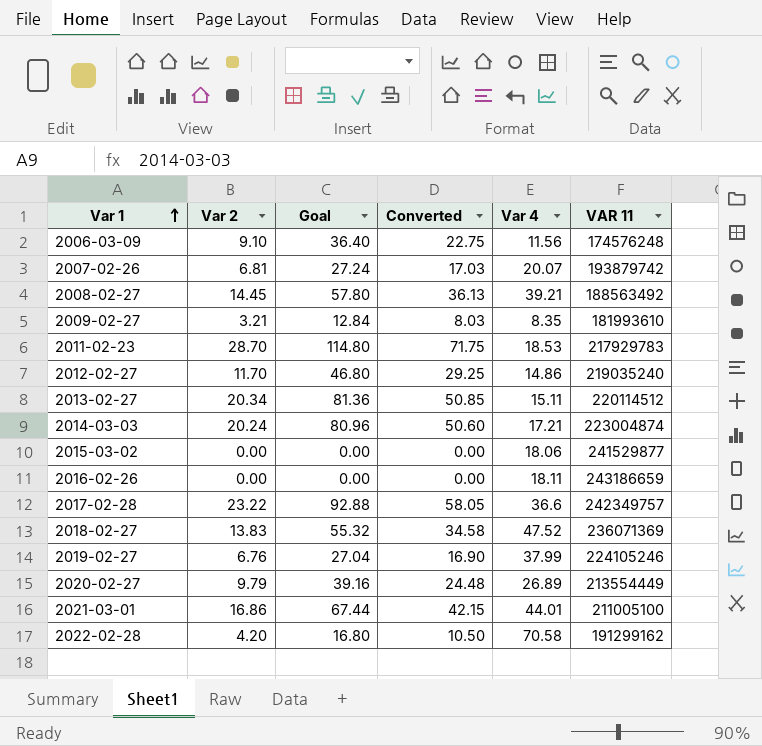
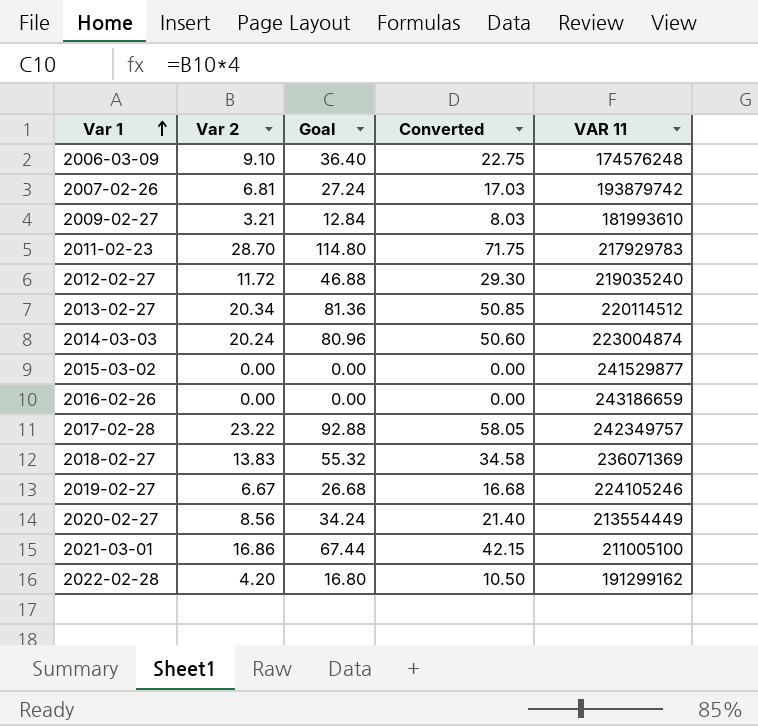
column Var 4 | position: 5 -> none
row 2008-02-27: 14.45 | 57.80 | 36.13 | 39.21 | 188563492 -> none
2012-02-27 | Var 2: 11.70 -> 11.72
2012-02-27 | Goal: 46.80 -> 46.88
2012-02-27 | Converted: 29.25 -> 29.30
2019-02-27 | Var 2: 6.76 -> 6.67
2019-02-27 | Goal: 27.04 -> 26.68
2019-02-27 | Converted: 16.90 -> 16.68
2020-02-27 | Var 2: 9.79 -> 8.56
2020-02-27 | Goal: 39.16 -> 34.24
2020-02-27 | Converted: 24.48 -> 21.40

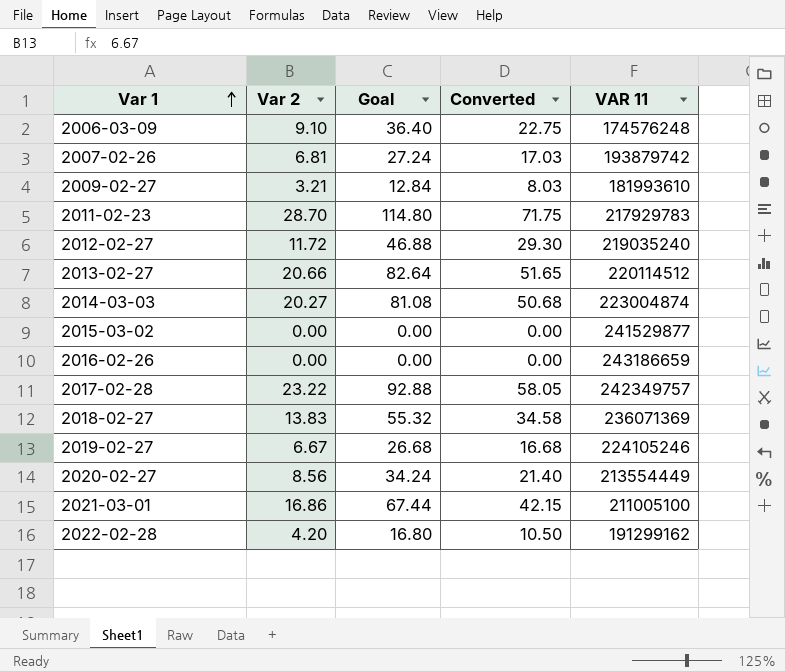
2013-02-27 | Var 2: 20.34 -> 20.66
2013-02-27 | Goal: 81.36 -> 82.64
2013-02-27 | Converted: 50.85 -> 51.65
2014-03-03 | Var 2: 20.24 -> 20.27
2014-03-03 | Goal: 80.96 -> 81.08
2014-03-03 | Converted: 50.60 -> 50.68

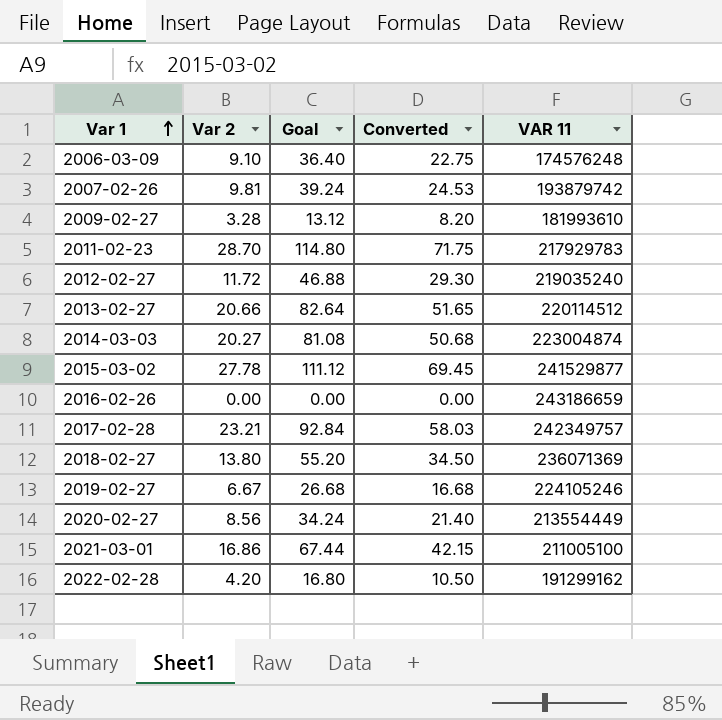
2007-02-26 | Var 2: 6.81 -> 9.81
2007-02-26 | Goal: 27.24 -> 39.24
2007-02-26 | Converted: 17.03 -> 24.53
2009-02-27 | Var 2: 3.21 -> 3.28
2009-02-27 | Goal: 12.84 -> 13.12
2009-02-27 | Converted: 8.03 -> 8.20
2015-03-02 | Var 2: 0.00 -> 27.78
2015-03-02 | Goal: 0.00 -> 111.12
2015-03-02 | Converted: 0.00 -> 69.45
2017-02-28 | Var 2: 23.22 -> 23.21
2017-02-28 | Goal: 92.88 -> 92.84
2017-02-28 | Converted: 58.05 -> 58.03
2018-02-27 | Var 2: 13.83 -> 13.80
2018-02-27 | Goal: 55.32 -> 55.20
2018-02-27 | Converted: 34.58 -> 34.50

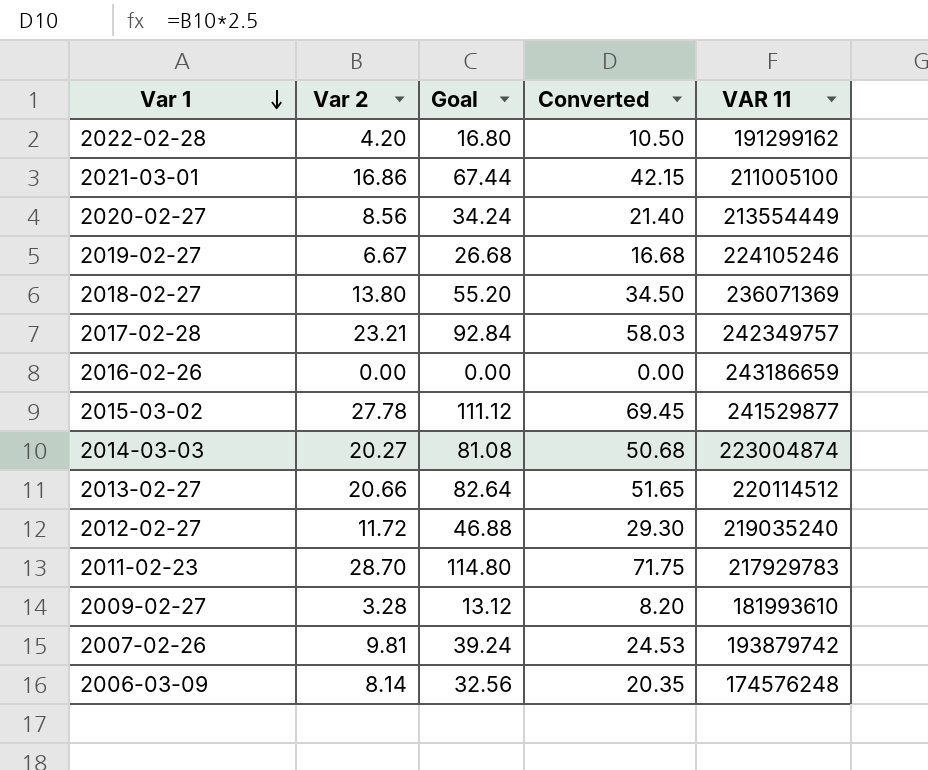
row order: Var 1 ascending -> Var 1 descending
2006-03-09 | Var 2: 9.10 -> 8.14
2006-03-09 | Goal: 36.40 -> 32.56
2006-03-09 | Converted: 22.75 -> 20.35

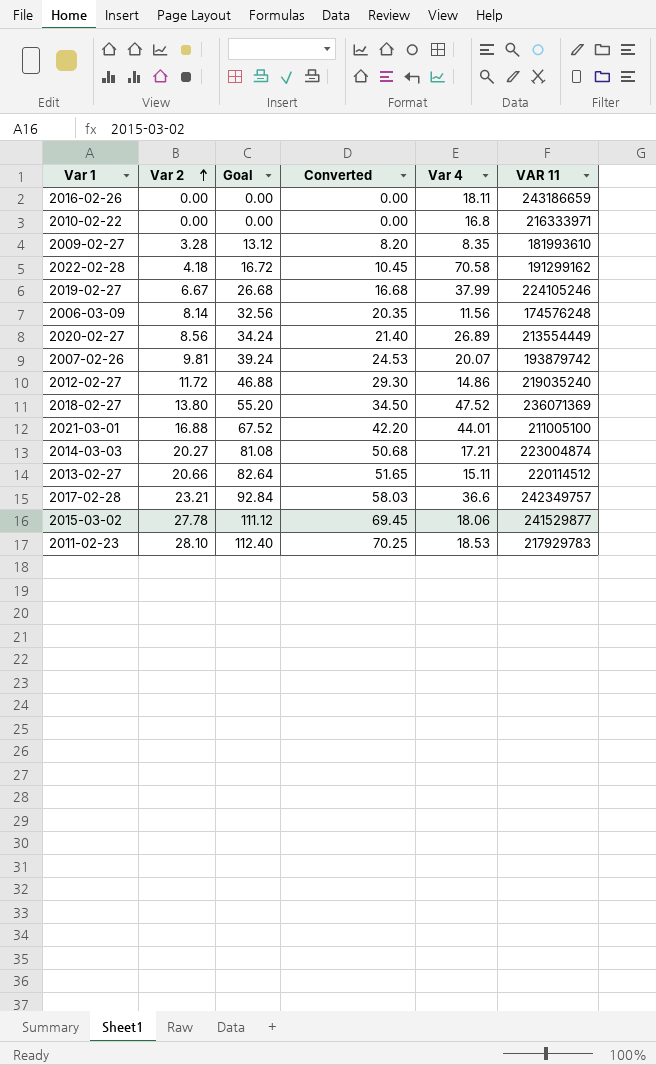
row order: Var 1 descending -> Var 2 ascending
column Var 4 | position: none -> 5
row 2010-02-22: none -> 0.00 | 0.00 | 0.00 | 16.8 | 216333971
2022-02-28 | Var 2: 4.20 -> 4.18
2022-02-28 | Goal: 16.80 -> 16.72
2022-02-28 | Converted: 10.50 -> 10.45
2021-03-01 | Var 2: 16.86 -> 16.88
2021-03-01 | Goal: 67.44 -> 67.52
2021-03-01 | Converted: 42.15 -> 42.20
2011-02-23 | Var 2: 28.70 -> 28.10
2011-02-23 | Goal: 114.80 -> 112.40
2011-02-23 | Converted: 71.75 -> 70.25

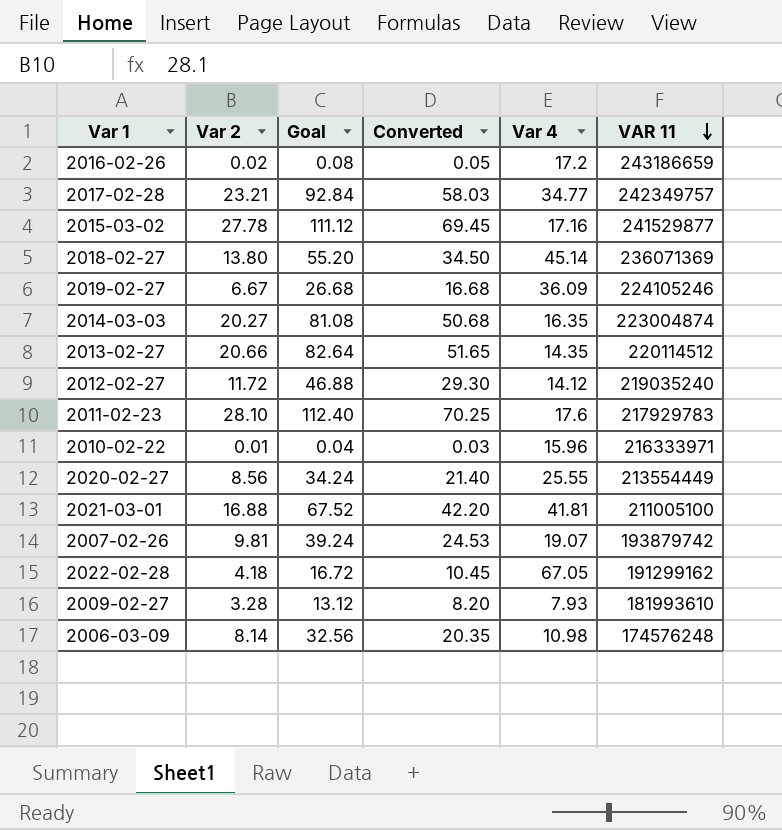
row order: Var 2 ascending -> VAR 11 descending
2016-02-26 | Var 2: 0.00 -> 0.02
2016-02-26 | Goal: 0.00 -> 0.08
2016-02-26 | Converted: 0.00 -> 0.05
2016-02-26 | Var 4: 18.11 -> 17.2
2017-02-28 | Var 4: 36.6 -> 34.77
2015-03-02 | Var 4: 18.06 -> 17.16
2018-02-27 | Var 4: 47.52 -> 45.14
2019-02-27 | Var 4: 37.99 -> 36.09
2014-03-03 | Var 4: 17.21 -> 16.35
2013-02-27 | Var 4: 15.11 -> 14.35
2012-02-27 | Var 4: 14.86 -> 14.12
2011-02-23 | Var 4: 18.53 -> 17.6
2010-02-22 | Var 2: 0.00 -> 0.01
2010-02-22 | Goal: 0.00 -> 0.04
2010-02-22 | Converted: 0.00 -> 0.03
2010-02-22 | Var 4: 16.8 -> 15.96
2020-02-27 | Var 4: 26.89 -> 25.55
2021-03-01 | Var 4: 44.01 -> 41.81
2007-02-26 | Var 4: 20.07 -> 19.07
2022-02-28 | Var 4: 70.58 -> 67.05
2009-02-27 | Var 4: 8.35 -> 7.93
2006-03-09 | Var 4: 11.56 -> 10.98

